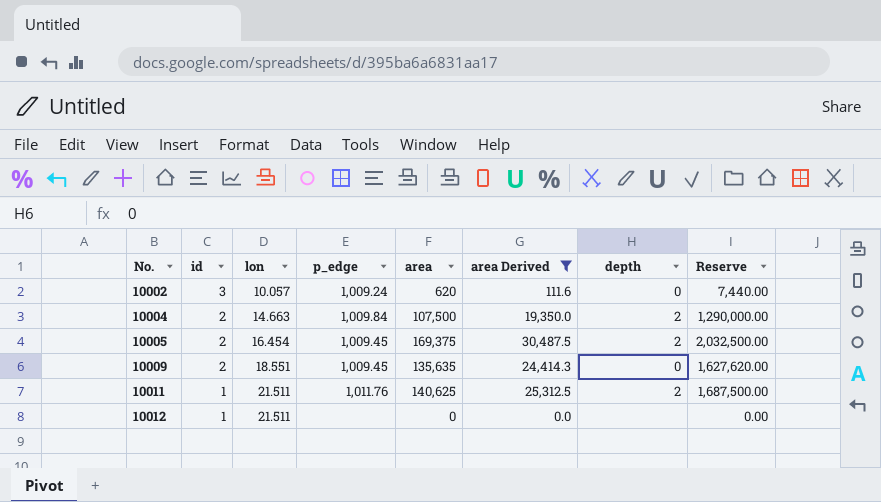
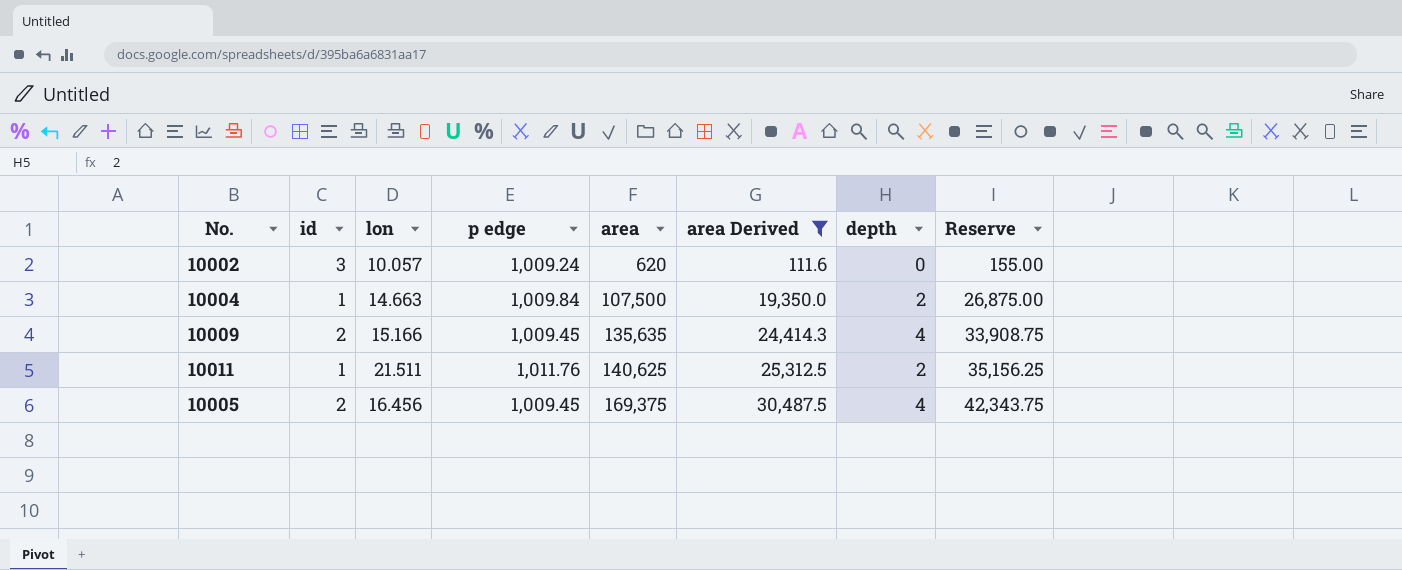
row order: No. ascending -> area ascending
column name: p_edge -> p edge
column Reserve | formula: [area] * 12 -> [area] * 0.25
row 10012: 1 | 21.511 | none | 0 | 0.0 | none | 0.00 -> none
10004 | id: 2 -> 1
10009 | lon: 18.551 -> 15.166
10009 | depth: 0 -> 4
10005 | lon: 16.454 -> 16.456
10005 | depth: 2 -> 4

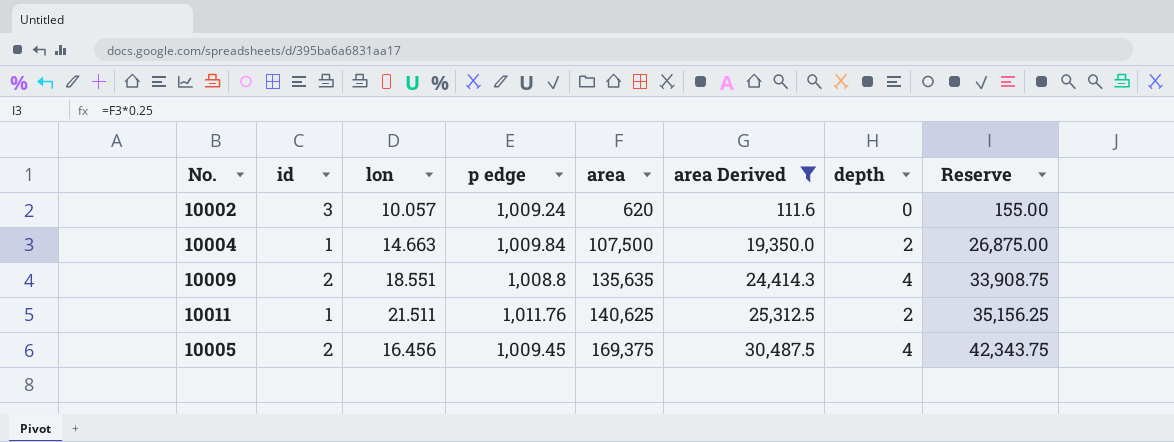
10009 | lon: 15.166 -> 18.551
10009 | p edge: 1,009.45 -> 1,008.8

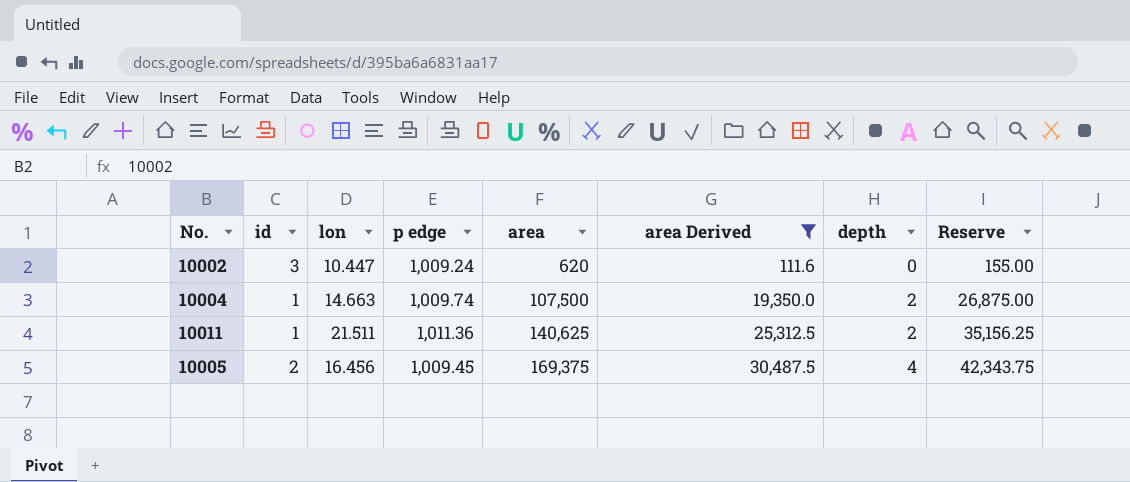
row 10009: 2 | 18.551 | 1,008.8 | 135,635 | 24,414.3 | 4 | 33,908.75 -> none
10002 | lon: 10.057 -> 10.447
10004 | p edge: 1,009.84 -> 1,009.74
10011 | p edge: 1,011.76 -> 1,011.36

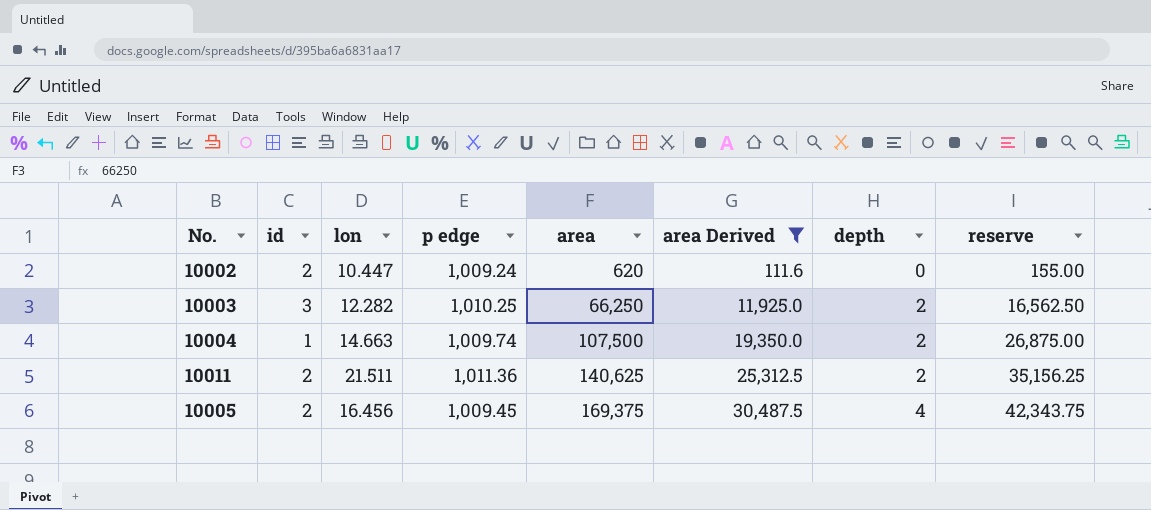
column name: Reserve -> reserve
10002 | id: 3 -> 2
row 10003: none -> 3 | 12.282 | 1,010.25 | 66,250 | 11,925.0 | 2 | 16,562.50
10011 | id: 1 -> 2

